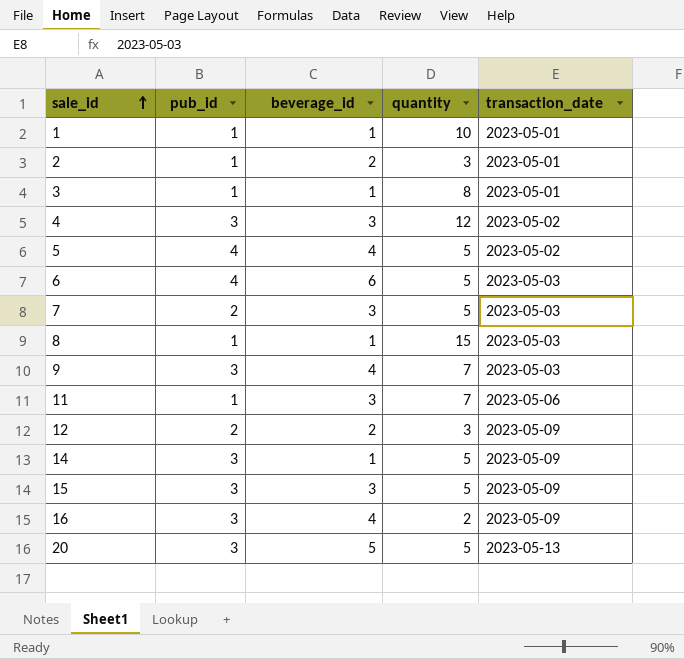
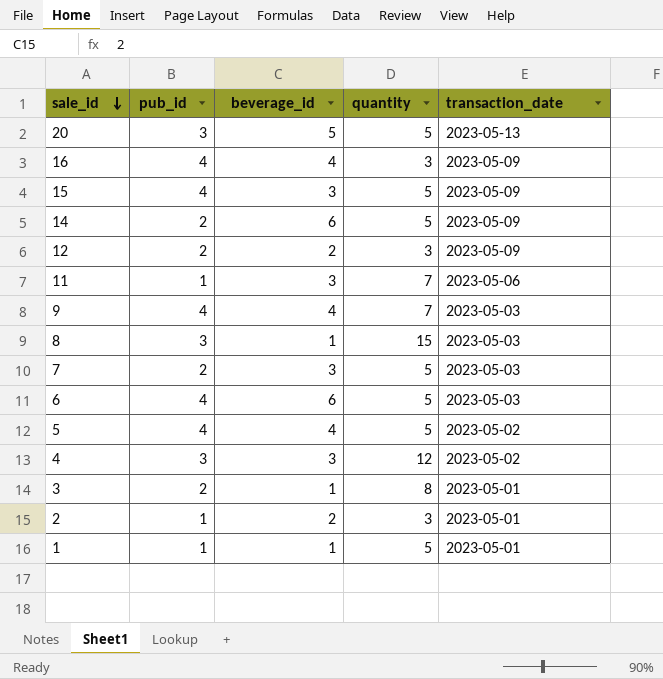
row order: sale_id ascending -> sale_id descending
16 | pub_id: 3 -> 4
16 | quantity: 2 -> 3
15 | pub_id: 3 -> 4
14 | pub_id: 3 -> 2
14 | beverage_id: 1 -> 6
9 | pub_id: 3 -> 4
8 | pub_id: 1 -> 3
3 | pub_id: 1 -> 2
1 | quantity: 10 -> 5

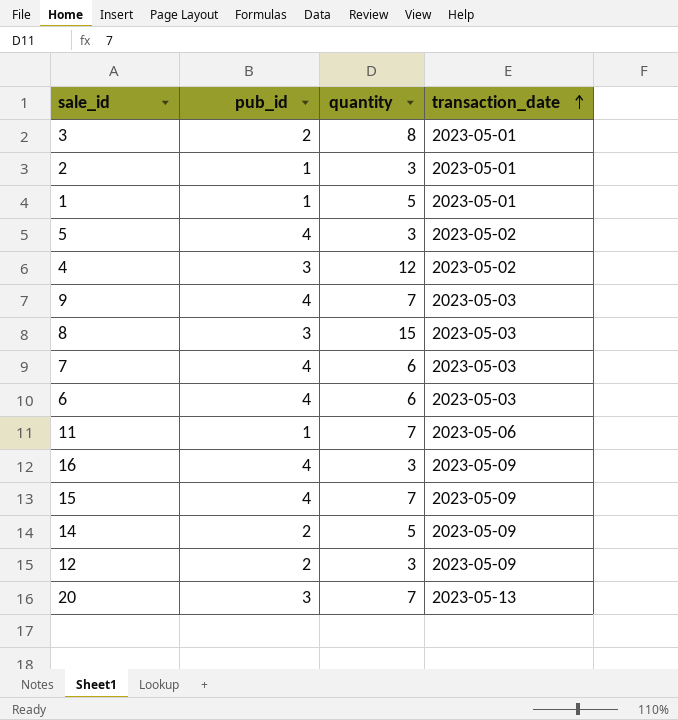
row order: sale_id descending -> transaction_date ascending
column beverage_id | position: 3 -> none
5 | quantity: 5 -> 3
7 | pub_id: 2 -> 4
7 | quantity: 5 -> 6
6 | quantity: 5 -> 6
15 | quantity: 5 -> 7
20 | quantity: 5 -> 7

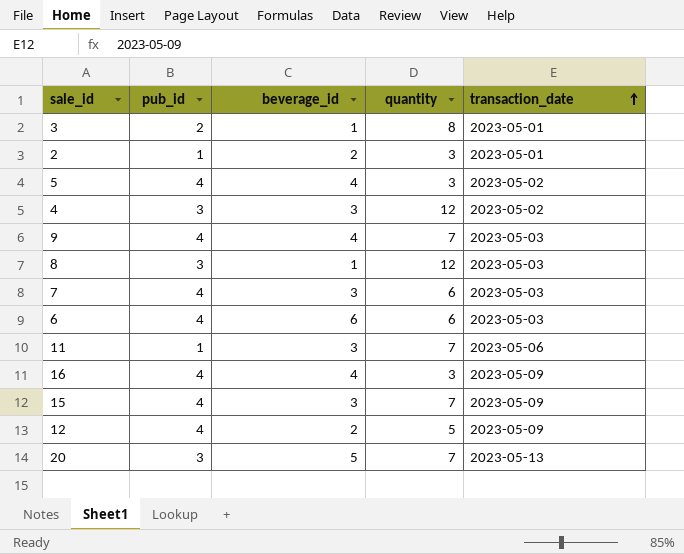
column beverage_id | position: none -> 3
row 1: 1 | 5 | 2023-05-01 -> none
row 14: 2 | 5 | 2023-05-09 -> none
8 | quantity: 15 -> 12
12 | pub_id: 2 -> 4
12 | quantity: 3 -> 5

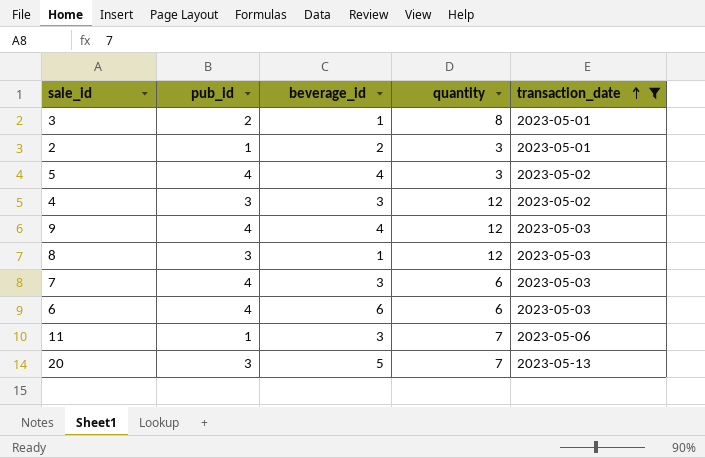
filter: none -> transaction_date != 2023-05-09
9 | quantity: 7 -> 12

